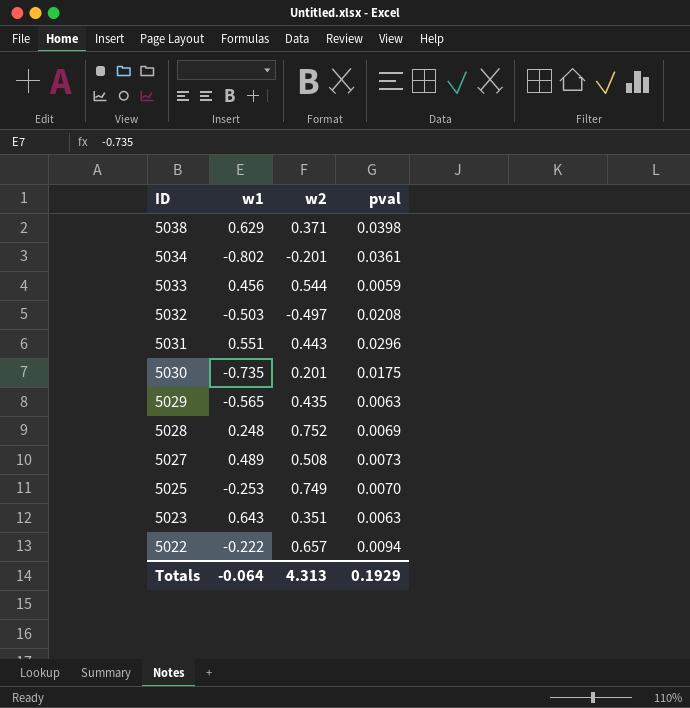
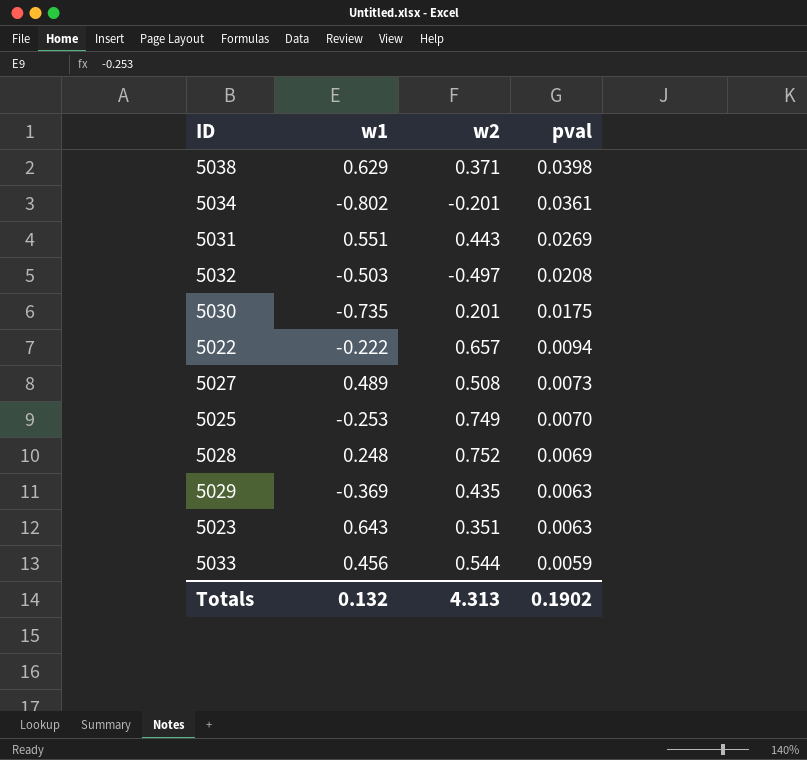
row order: ID descending -> pval descending
5031 | pval: 0.0296 -> 0.0269
5029 | w1: -0.565 -> -0.369
Totals | w1: -0.064 -> 0.132
Totals | pval: 0.1929 -> 0.1902

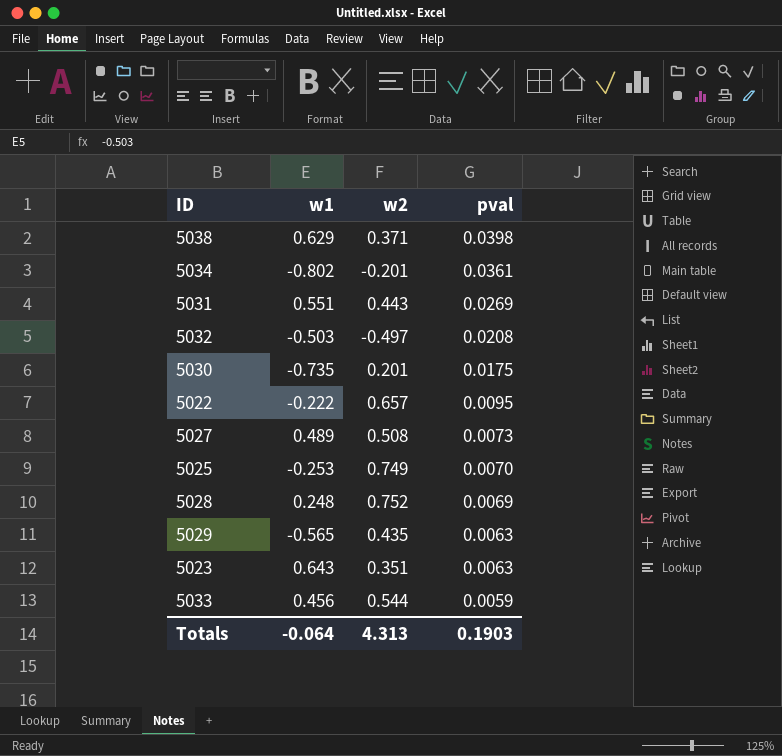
5022 | pval: 0.0094 -> 0.0095
5029 | w1: -0.369 -> -0.565
Totals | w1: 0.132 -> -0.064
Totals | pval: 0.1902 -> 0.1903

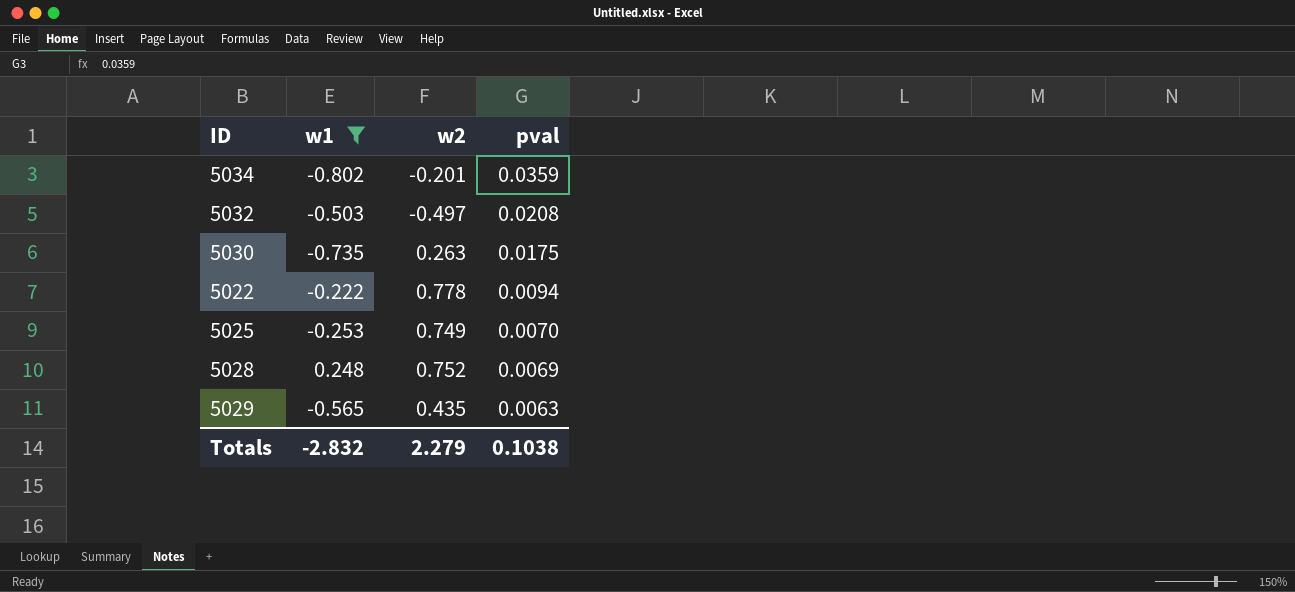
filter: none -> w1 <= 0.248
5034 | pval: 0.0361 -> 0.0359
5030 | w2: 0.201 -> 0.263
5022 | w2: 0.657 -> 0.778
5022 | pval: 0.0095 -> 0.0094
Totals | w1: -0.064 -> -2.832
Totals | w2: 4.313 -> 2.279
Totals | pval: 0.1903 -> 0.1038

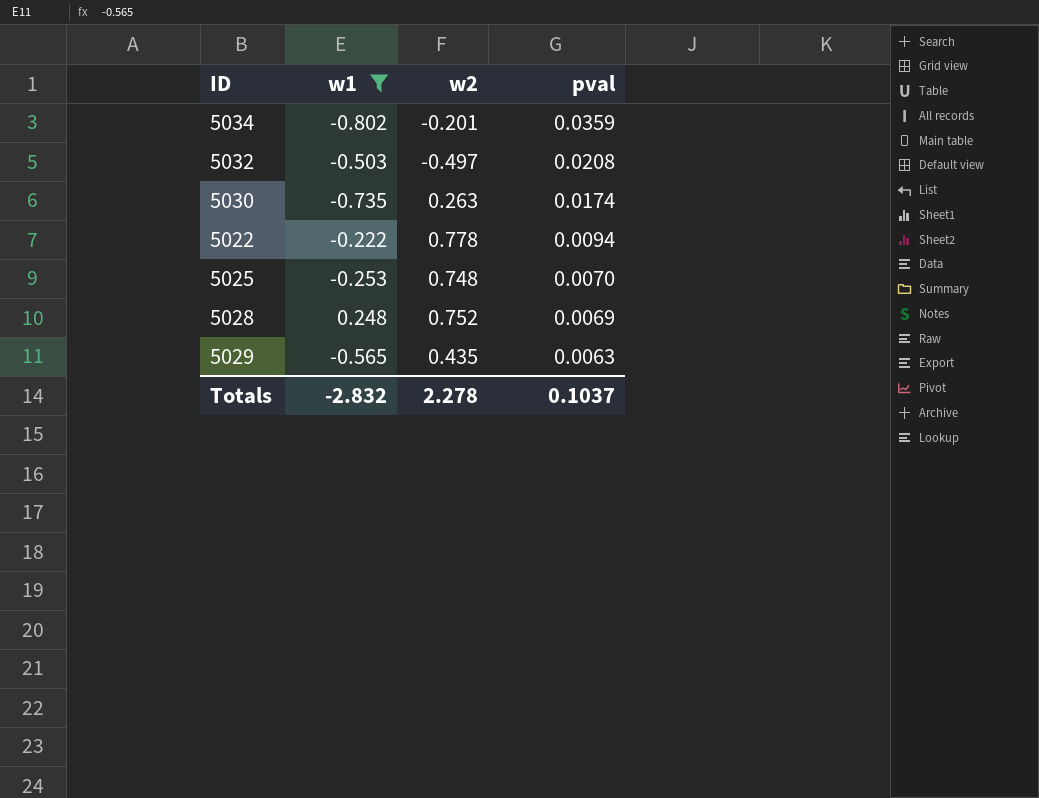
5030 | pval: 0.0175 -> 0.0174
5025 | w2: 0.749 -> 0.748
Totals | w2: 2.279 -> 2.278
Totals | pval: 0.1038 -> 0.1037

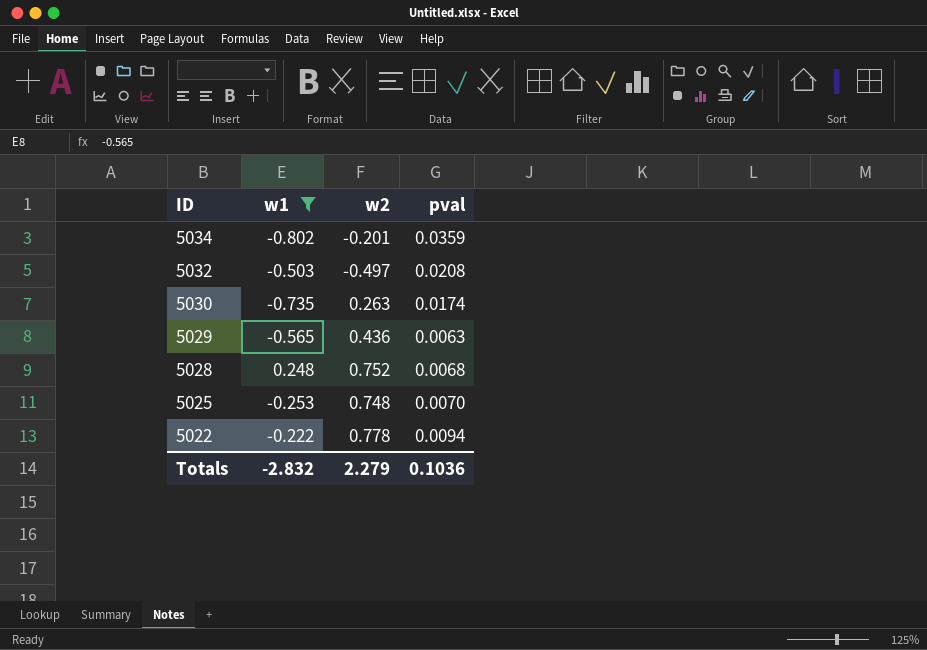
row order: pval descending -> ID descending
5029 | w2: 0.435 -> 0.436
5028 | pval: 0.0069 -> 0.0068
Totals | w2: 2.278 -> 2.279
Totals | pval: 0.1037 -> 0.1036

